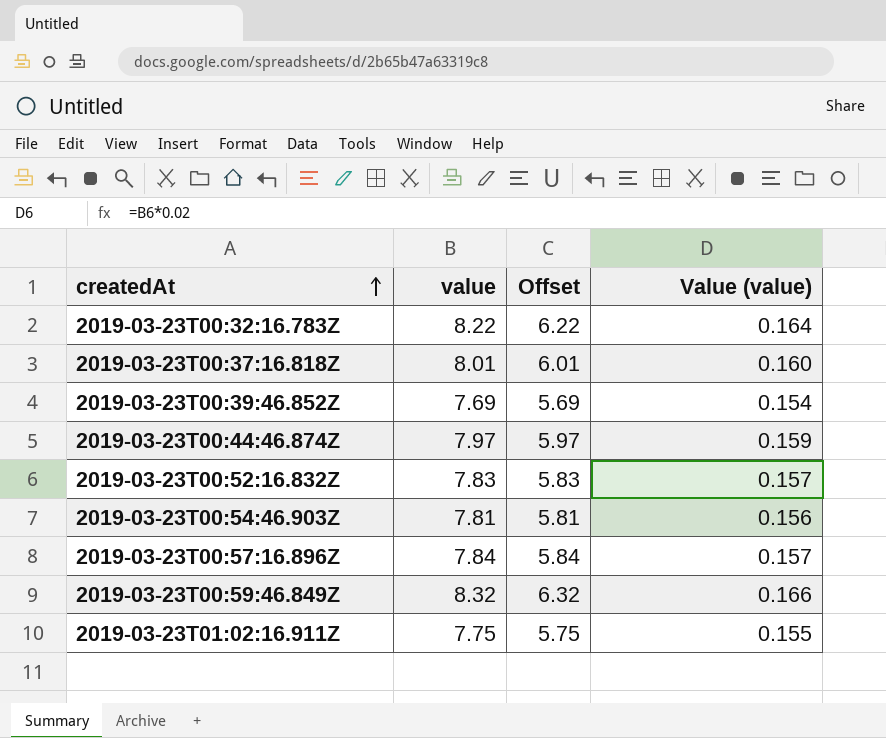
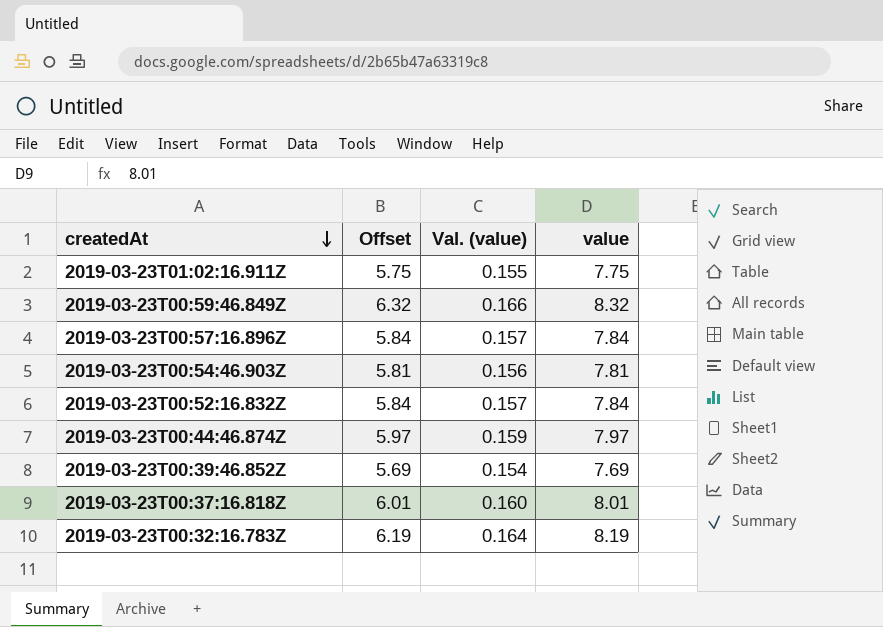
row order: createdAt ascending -> createdAt descending
column name: Value (value) -> Val. (value)
column value | position: 2 -> 4
2019-03-23T00:52:16.832Z | Offset: 5.83 -> 5.84
2019-03-23T00:52:16.832Z | value: 7.83 -> 7.84
2019-03-23T00:32:16.783Z | Offset: 6.22 -> 6.19
2019-03-23T00:32:16.783Z | value: 8.22 -> 8.19

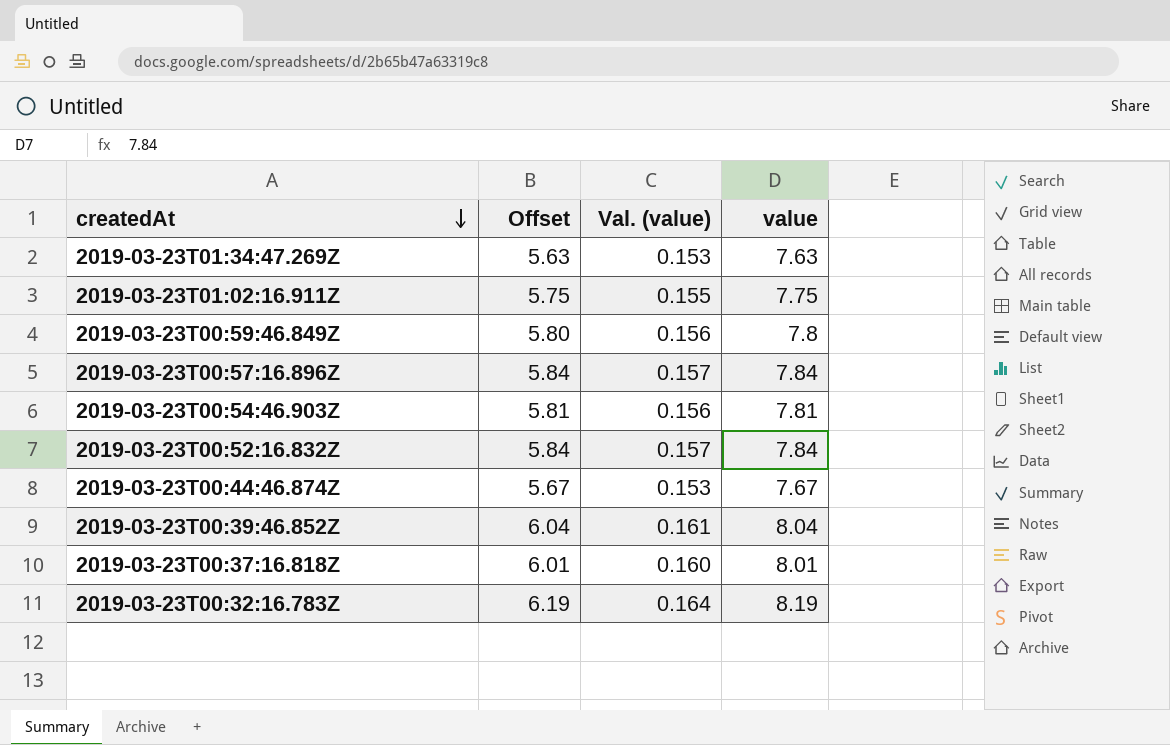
row 2019-03-23T01:34:47.269Z: none -> 5.63 | 0.153 | 7.63
2019-03-23T00:59:46.849Z | Offset: 6.32 -> 5.80
2019-03-23T00:59:46.849Z | Val. (value): 0.166 -> 0.156
2019-03-23T00:59:46.849Z | value: 8.32 -> 7.8
2019-03-23T00:44:46.874Z | Offset: 5.97 -> 5.67
2019-03-23T00:44:46.874Z | Val. (value): 0.159 -> 0.153
2019-03-23T00:44:46.874Z | value: 7.97 -> 7.67
2019-03-23T00:39:46.852Z | Offset: 5.69 -> 6.04
2019-03-23T00:39:46.852Z | Val. (value): 0.154 -> 0.161
2019-03-23T00:39:46.852Z | value: 7.69 -> 8.04

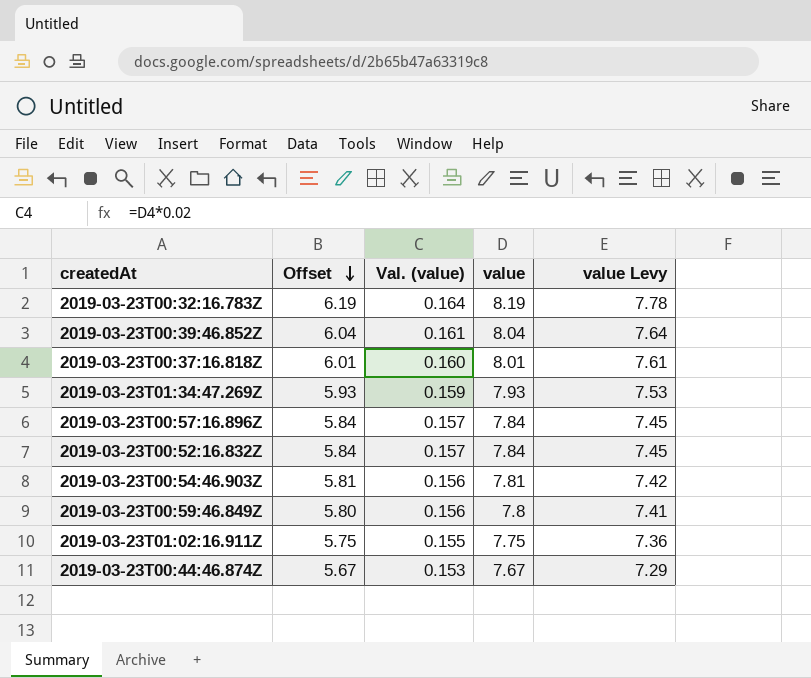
row order: createdAt descending -> Offset descending
column value Levy | formula: none -> [value] * 0.95
2019-03-23T01:34:47.269Z | Offset: 5.63 -> 5.93
2019-03-23T01:34:47.269Z | Val. (value): 0.153 -> 0.159
2019-03-23T01:34:47.269Z | value: 7.63 -> 7.93

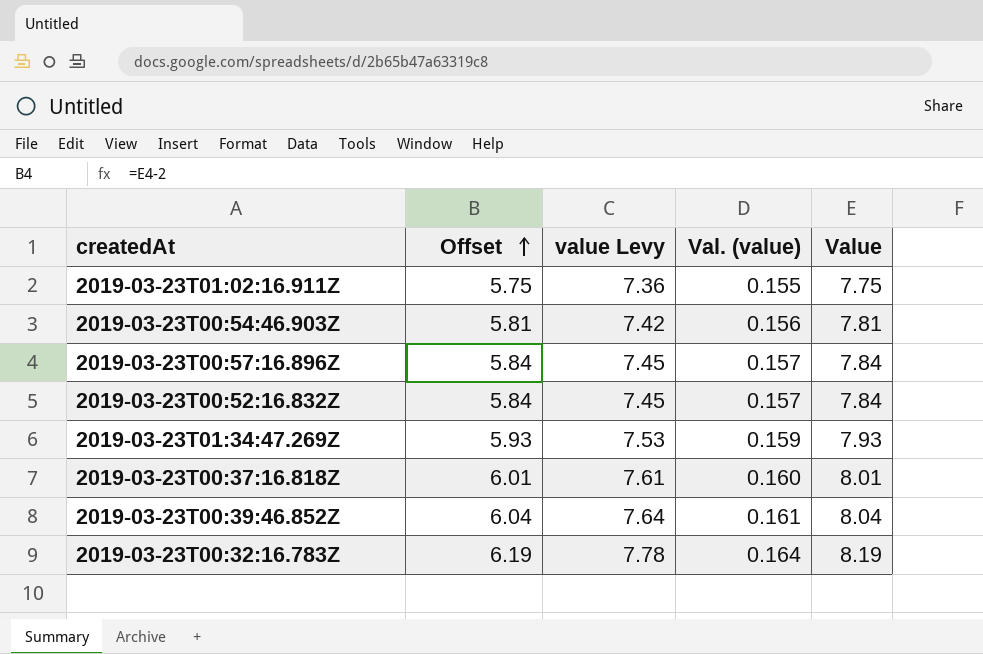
row order: Offset descending -> Offset ascending
column value Levy | position: 5 -> 3
column name: value -> Value
row 2019-03-23T00:59:46.849Z: 5.80 | 0.156 | 7.8 | 7.41 -> none
row 2019-03-23T00:44:46.874Z: 5.67 | 0.153 | 7.67 | 7.29 -> none

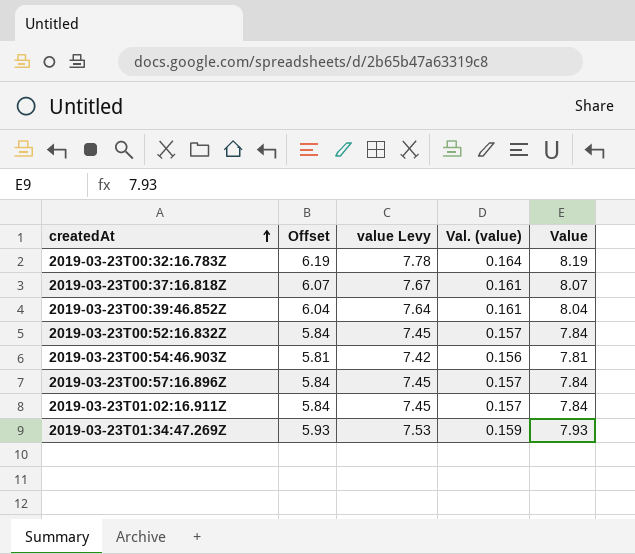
row order: Offset ascending -> createdAt ascending
2019-03-23T00:37:16.818Z | Offset: 6.01 -> 6.07
2019-03-23T00:37:16.818Z | value Levy: 7.61 -> 7.67
2019-03-23T00:37:16.818Z | Val. (value): 0.160 -> 0.161
2019-03-23T00:37:16.818Z | Value: 8.01 -> 8.07
2019-03-23T01:02:16.911Z | Offset: 5.75 -> 5.84
2019-03-23T01:02:16.911Z | value Levy: 7.36 -> 7.45
2019-03-23T01:02:16.911Z | Val. (value): 0.155 -> 0.157
2019-03-23T01:02:16.911Z | Value: 7.75 -> 7.84

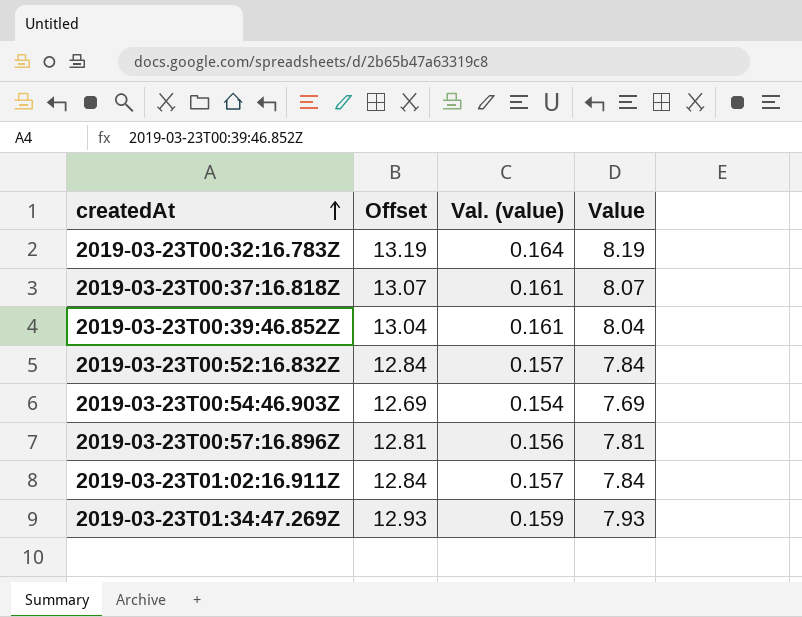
column value Levy | formula: [Value] * 0.95 -> none
column Offset | formula: [Value] - 2 -> [Value] + 5
2019-03-23T00:54:46.903Z | Val. (value): 0.156 -> 0.154
2019-03-23T00:54:46.903Z | Value: 7.81 -> 7.69
2019-03-23T00:57:16.896Z | Val. (value): 0.157 -> 0.156
2019-03-23T00:57:16.896Z | Value: 7.84 -> 7.81

